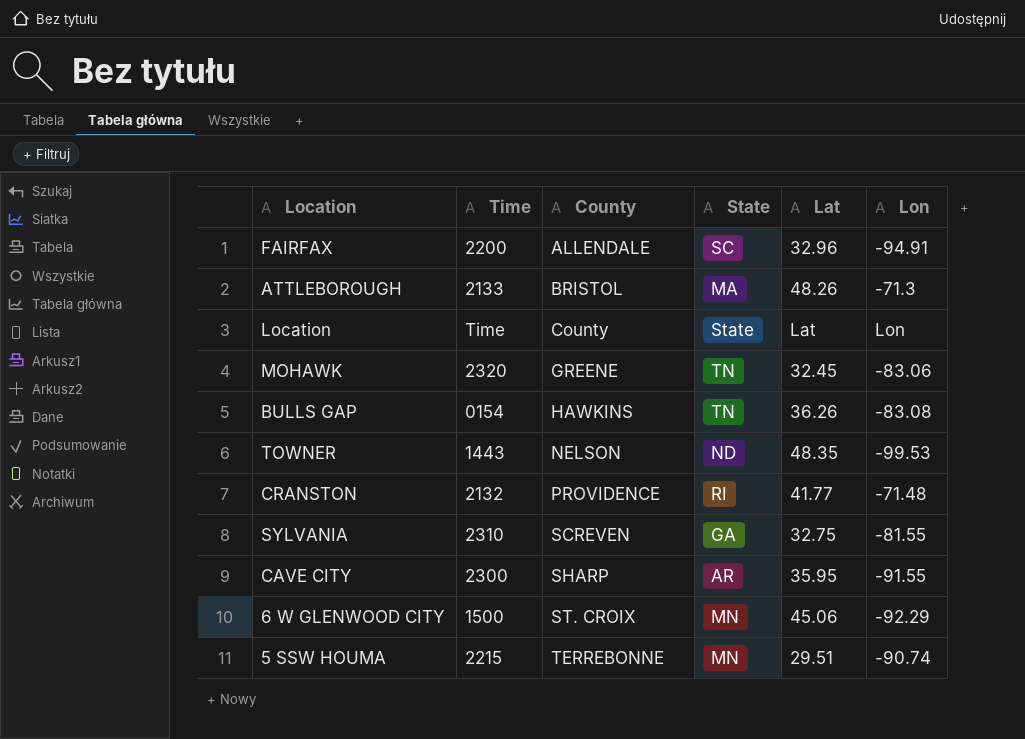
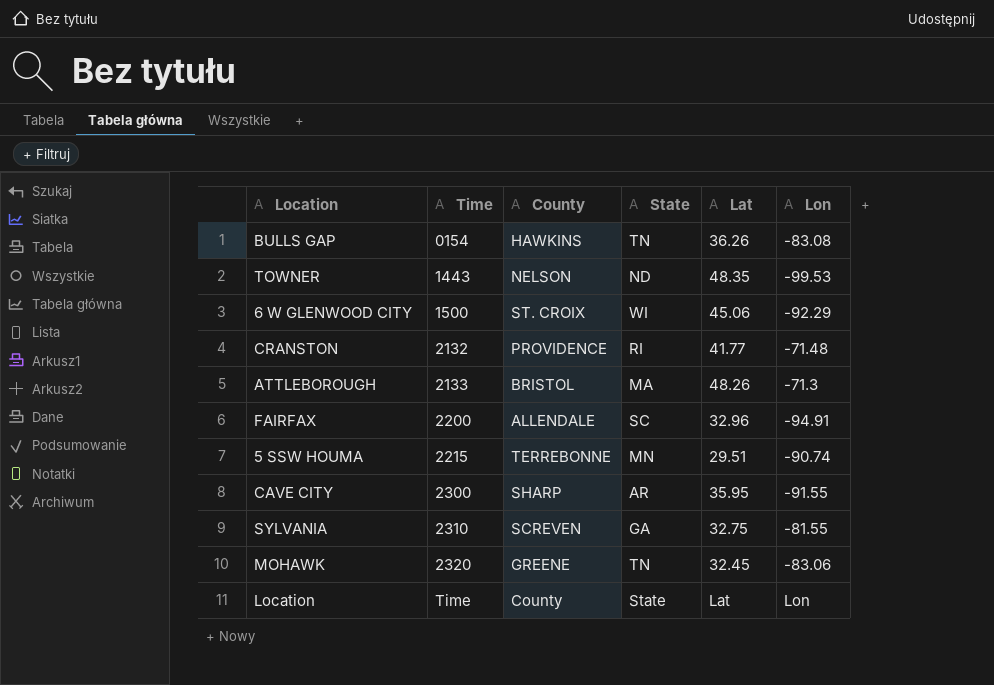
row order: County ascending -> Time ascending
6 W GLENWOOD CITY | State: MN -> WI

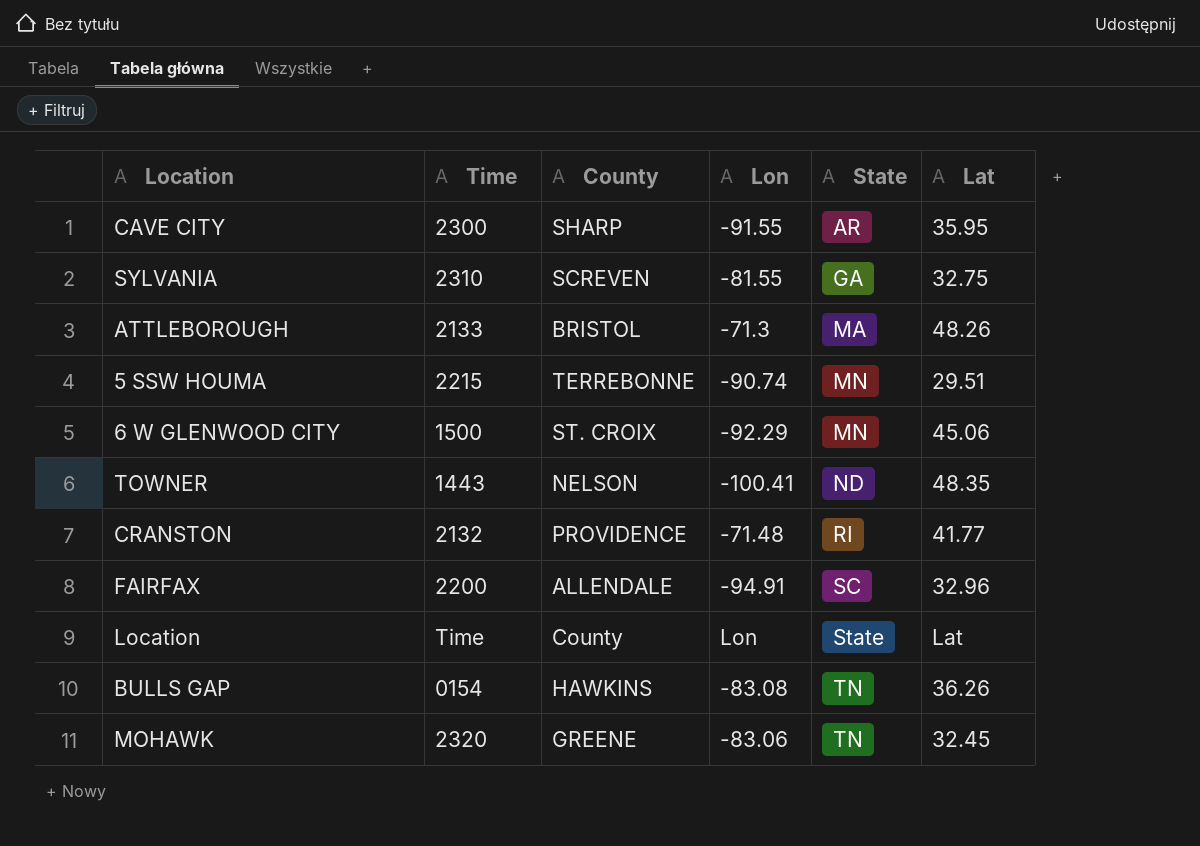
row order: Time ascending -> State ascending
column Lon | position: 6 -> 4
6 W GLENWOOD CITY | State: WI -> MN
TOWNER | Lon: -99.53 -> -100.41

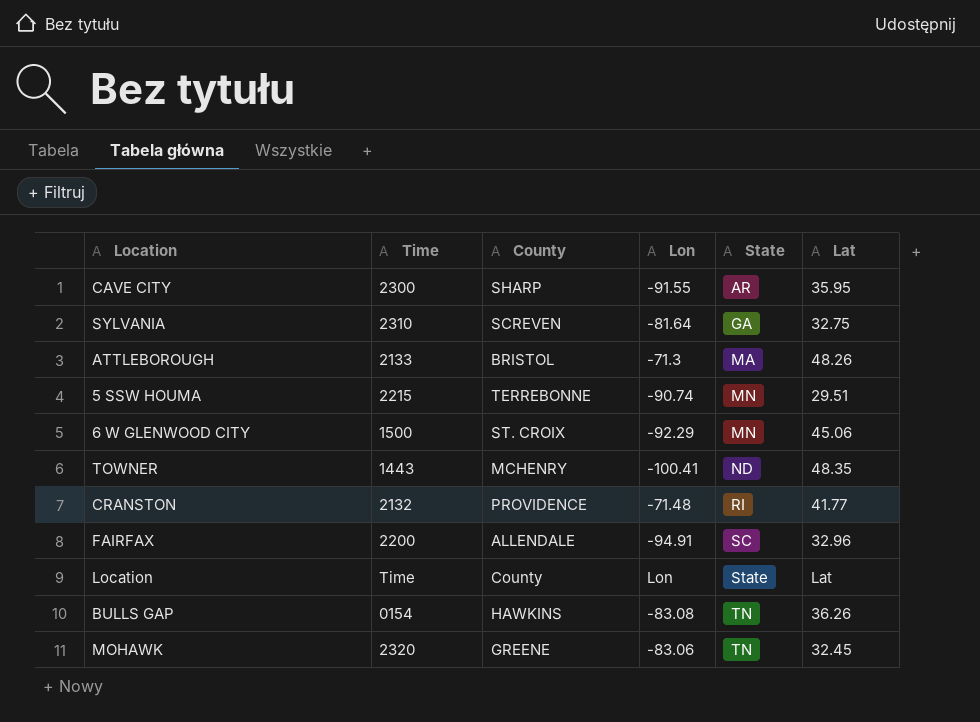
SYLVANIA | Lon: -81.55 -> -81.64
TOWNER | County: NELSON -> MCHENRY

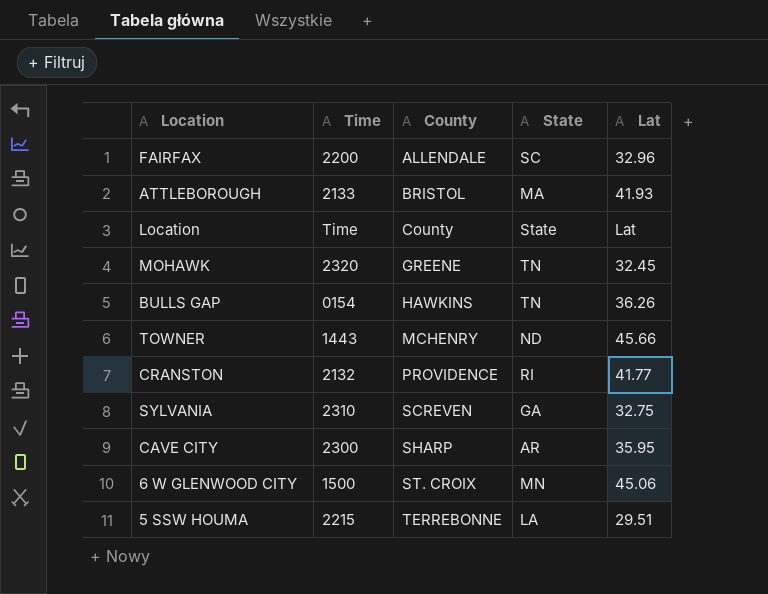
row order: State ascending -> County ascending
column Lon | position: 4 -> none
ATTLEBOROUGH | Lat: 48.26 -> 41.93
TOWNER | Lat: 48.35 -> 45.66
5 SSW HOUMA | State: MN -> LA

